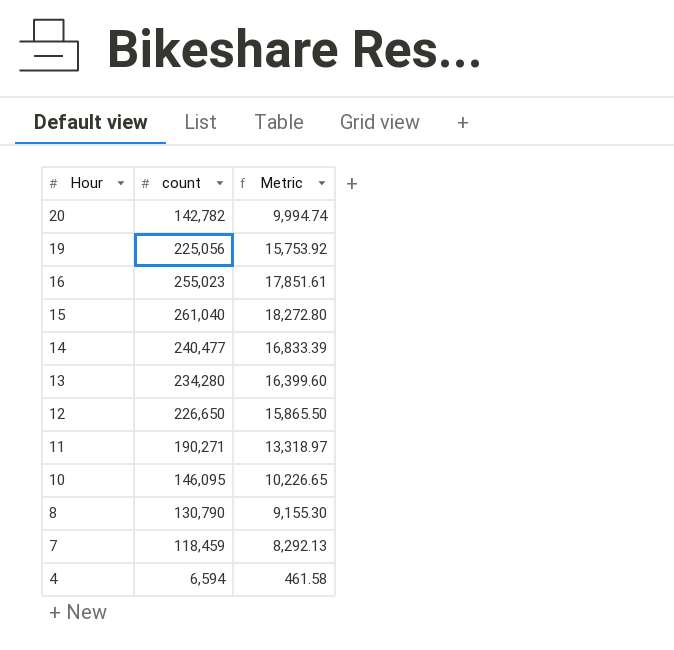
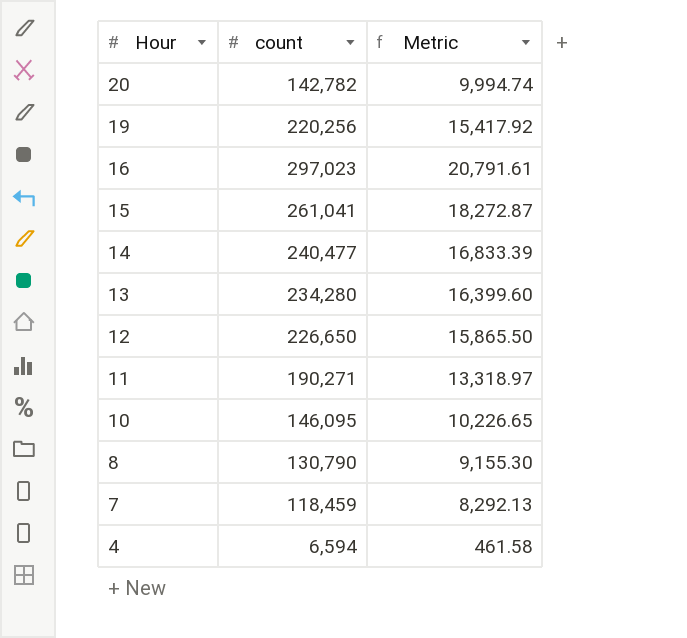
19 | count: 225,056 -> 220,256
19 | Metric: 15,753.92 -> 15,417.92
16 | count: 255,023 -> 297,023
16 | Metric: 17,851.61 -> 20,791.61
15 | count: 261,040 -> 261,041
15 | Metric: 18,272.80 -> 18,272.87

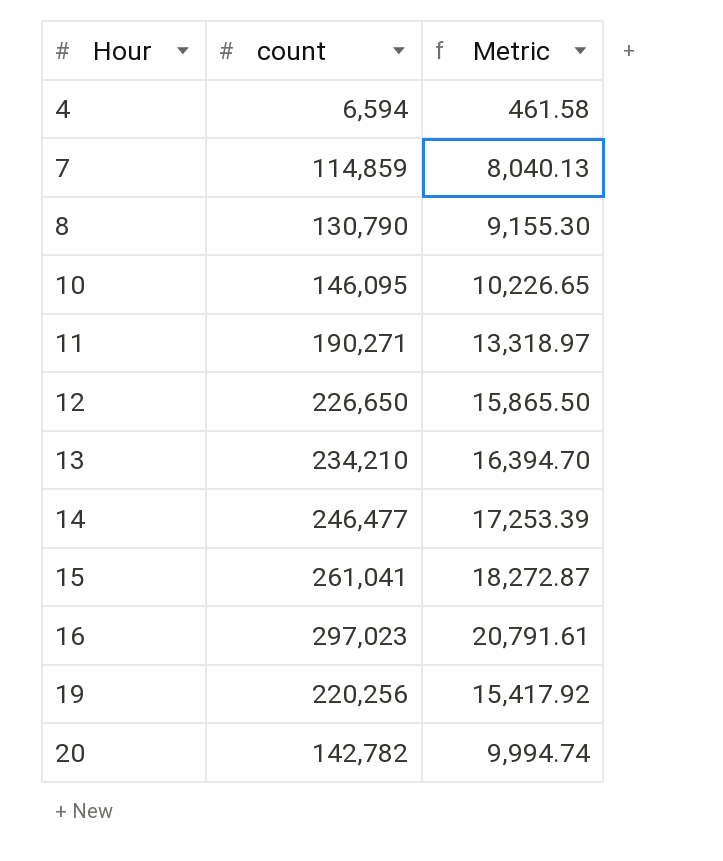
row order: Hour descending -> Hour ascending
7 | count: 118,459 -> 114,859
7 | Metric: 8,292.13 -> 8,040.13
13 | count: 234,280 -> 234,210
13 | Metric: 16,399.60 -> 16,394.70
14 | count: 240,477 -> 246,477
14 | Metric: 16,833.39 -> 17,253.39

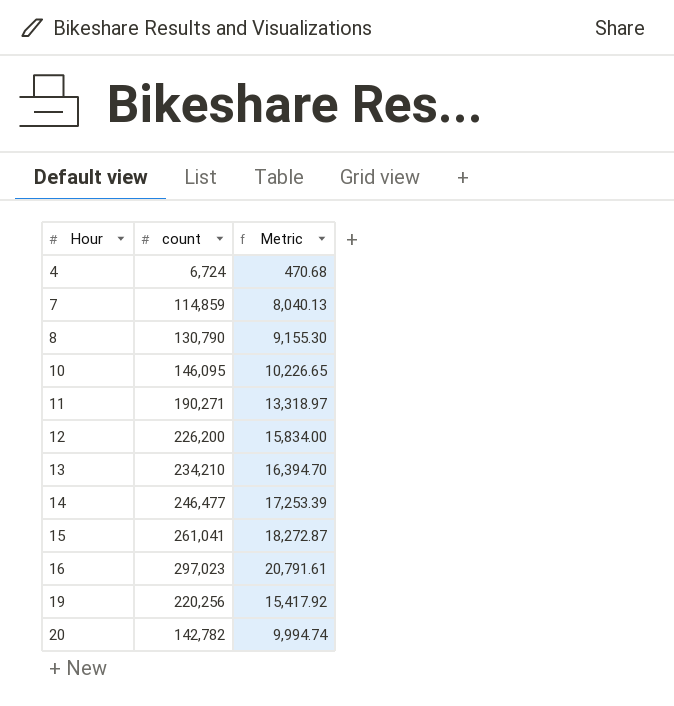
4 | count: 6,594 -> 6,724
4 | Metric: 461.58 -> 470.68
12 | count: 226,650 -> 226,200
12 | Metric: 15,865.50 -> 15,834.00

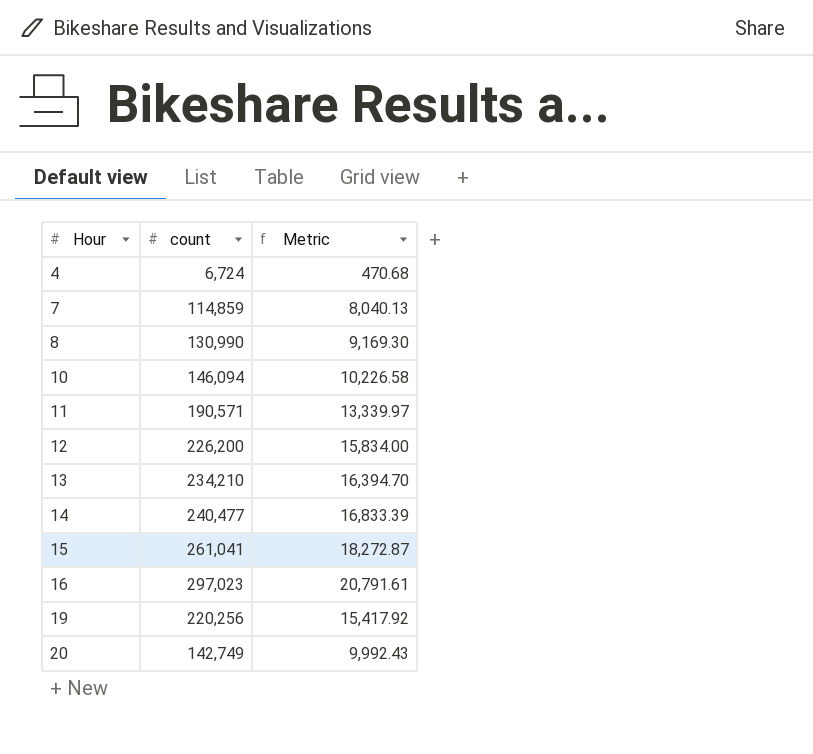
8 | count: 130,790 -> 130,990
8 | Metric: 9,155.30 -> 9,169.30
10 | count: 146,095 -> 146,094
10 | Metric: 10,226.65 -> 10,226.58
11 | count: 190,271 -> 190,571
11 | Metric: 13,318.97 -> 13,339.97
14 | count: 246,477 -> 240,477
14 | Metric: 17,253.39 -> 16,833.39
20 | count: 142,782 -> 142,749
20 | Metric: 9,994.74 -> 9,992.43

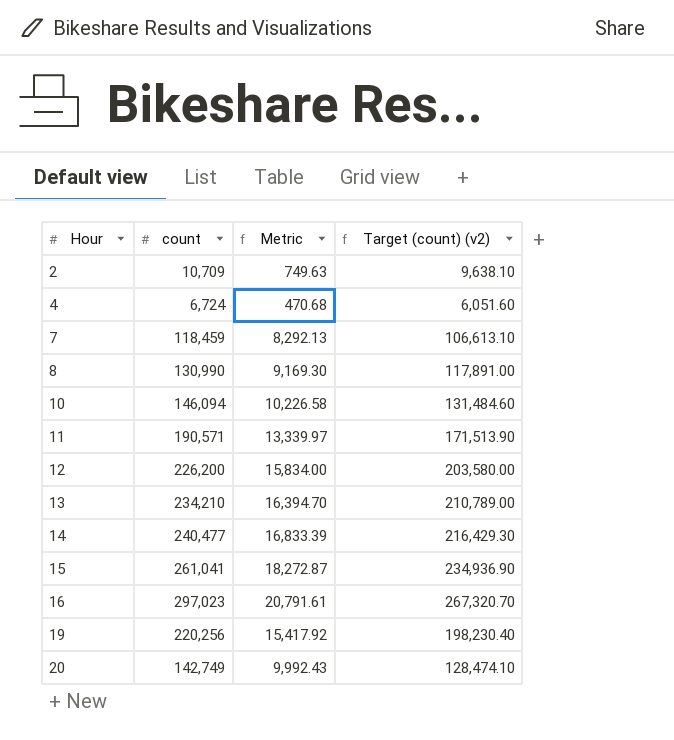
column Target (count) (v2) | formula: none -> [count] * 0.9
row 2: none -> 10,709 | 749.63 | 9,638.10
7 | count: 114,859 -> 118,459
7 | Metric: 8,040.13 -> 8,292.13

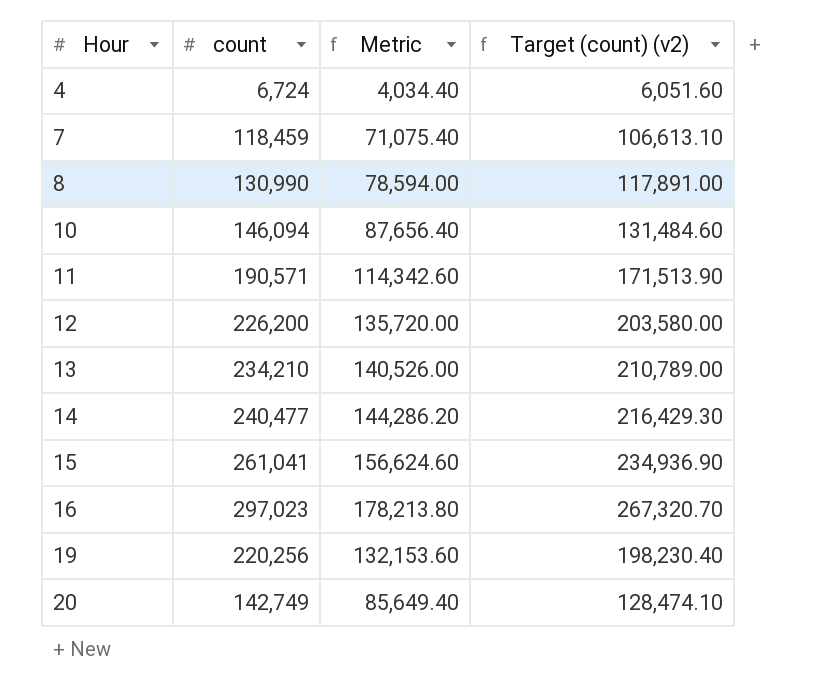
column Metric | formula: [count] * 0.07 -> [count] * 0.6
row 2: 10,709 | 749.63 | 9,638.10 -> none

